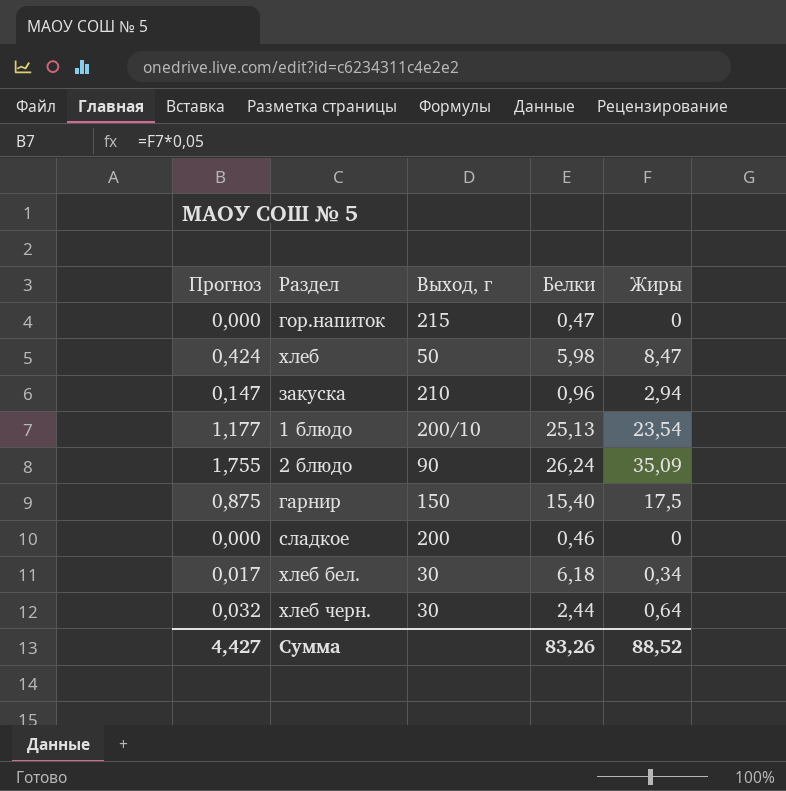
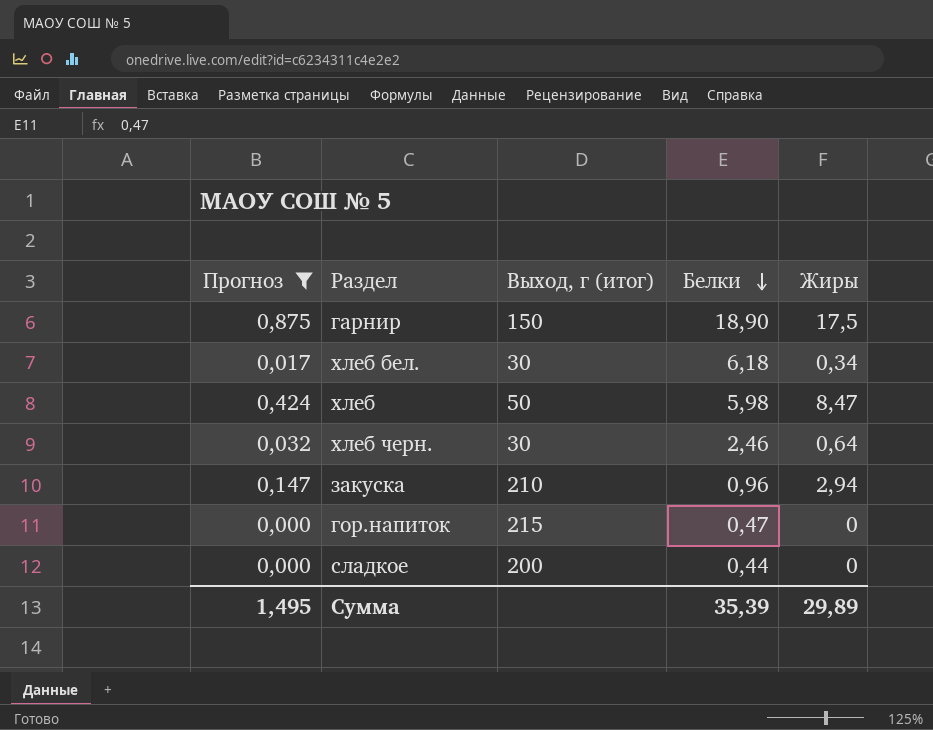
filter: none -> Прогноз <= 0,875
row order: none -> Белки descending
column name: Выход, г -> Выход, г (итог)
гарнир | Белки: 15,40 -> 18,90
хлеб черн. | Белки: 2,44 -> 2,46
сладкое | Белки: 0,46 -> 0,44
Сумма | Прогноз: 4,427 -> 1,495
Сумма | Белки: 83,26 -> 35,39
Сумма | Жиры: 88,52 -> 29,89

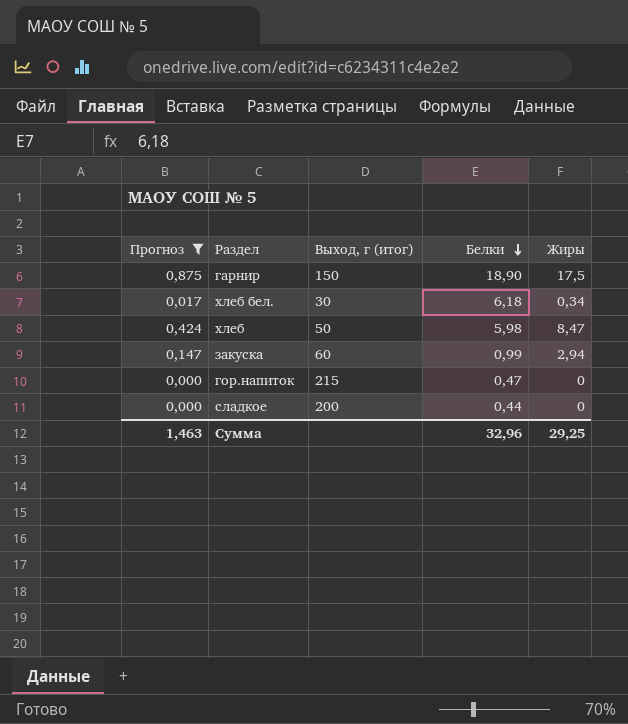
row хлеб черн.: 0,032 | 30 | 2,46 | 0,64 -> none
закуска | Выход, г (итог): 210 -> 60
закуска | Белки: 0,96 -> 0,99
Сумма | Прогноз: 1,495 -> 1,463
Сумма | Белки: 35,39 -> 32,96
Сумма | Жиры: 29,89 -> 29,25

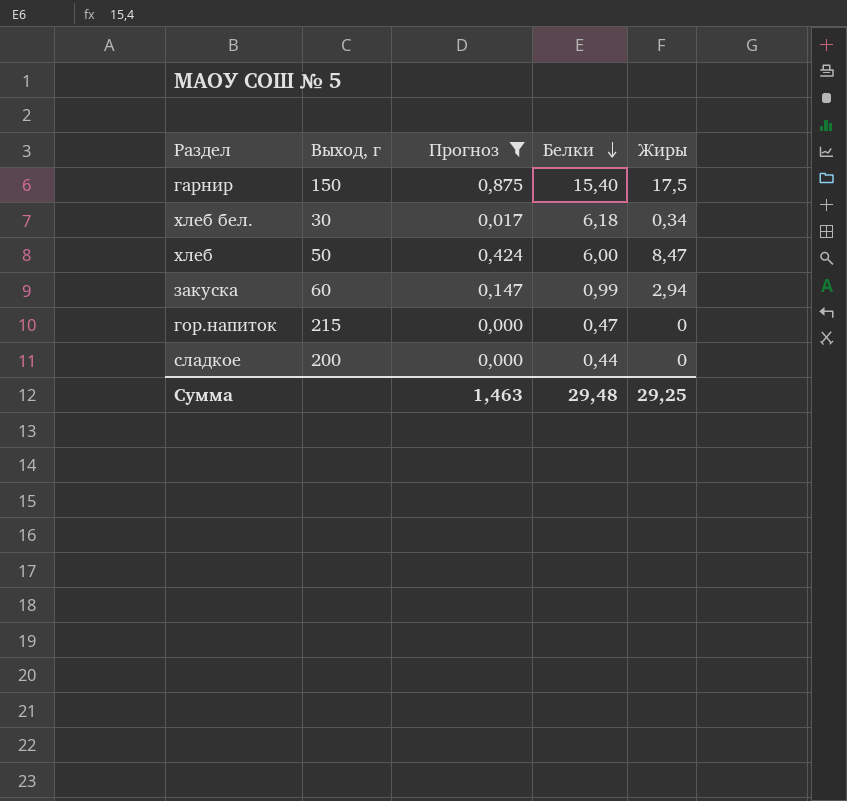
column name: Выход, г (итог) -> Выход, г
column Прогноз | position: 1 -> 3
гарнир | Белки: 18,90 -> 15,40
хлеб | Белки: 5,98 -> 6,00
Сумма | Белки: 32,96 -> 29,48

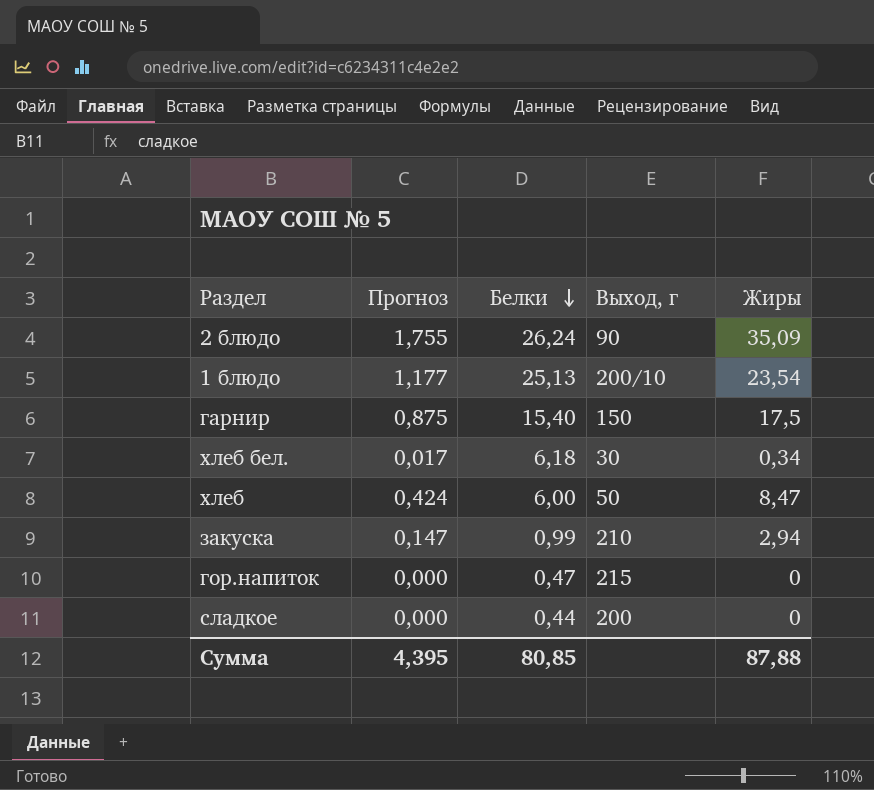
filter: Прогноз <= 0,875 -> none
column Выход, г | position: 2 -> 4
закуска | Выход, г: 60 -> 210
Сумма | Прогноз: 1,463 -> 4,395
Сумма | Белки: 29,48 -> 80,85
Сумма | Жиры: 29,25 -> 87,88

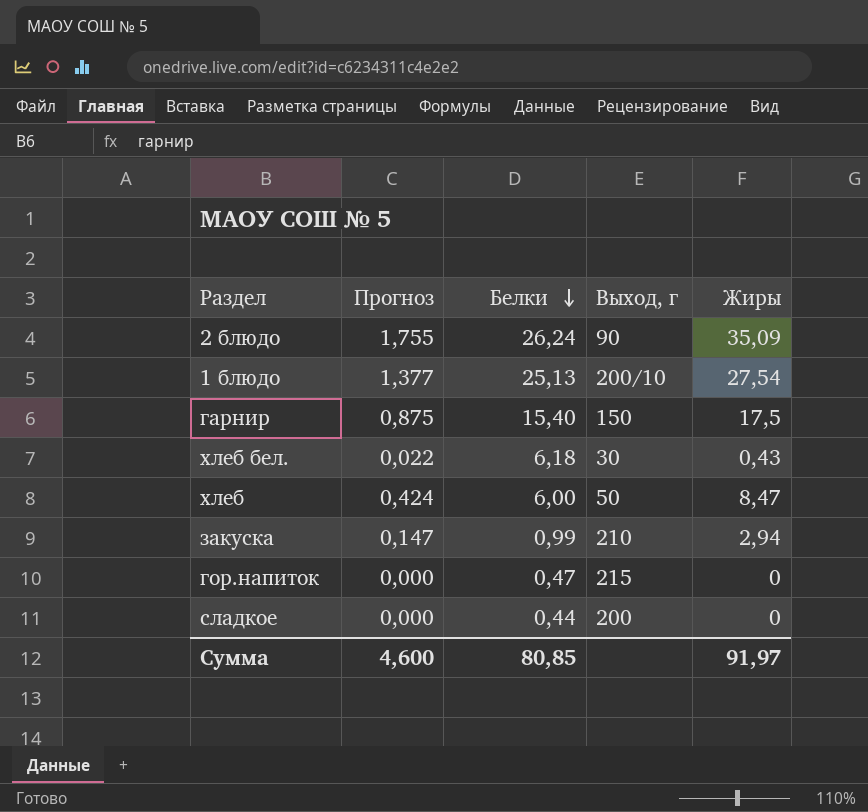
1 блюдо | Прогноз: 1,177 -> 1,377
1 блюдо | Жиры: 23,54 -> 27,54
хлеб бел. | Прогноз: 0,017 -> 0,022
хлеб бел. | Жиры: 0,34 -> 0,43
Сумма | Прогноз: 4,395 -> 4,600
Сумма | Жиры: 87,88 -> 91,97

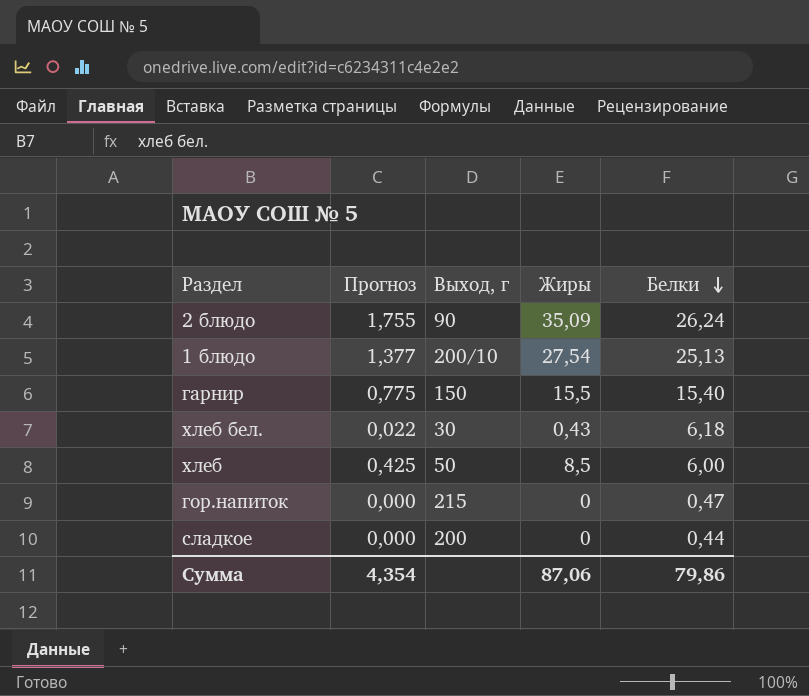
column Белки | position: 3 -> 5
row закуска: 0,147 | 0,99 | 210 | 2,94 -> none
гарнир | Прогноз: 0,875 -> 0,775
гарнир | Жиры: 17,5 -> 15,5
хлеб | Прогноз: 0,424 -> 0,425
хлеб | Жиры: 8,47 -> 8,5
Сумма | Прогноз: 4,600 -> 4,354
Сумма | Жиры: 91,97 -> 87,06
Сумма | Белки: 80,85 -> 79,86

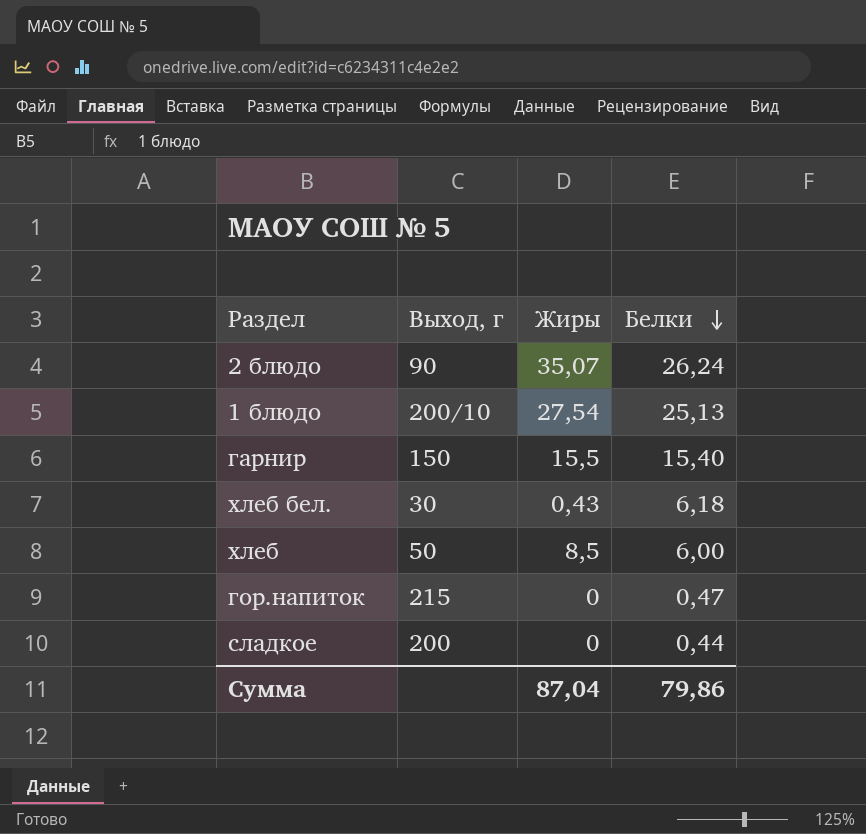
column Прогноз | formula: [Жиры] * 0,05 -> none
2 блюдо | Жиры: 35,09 -> 35,07
Сумма | Жиры: 87,06 -> 87,04

